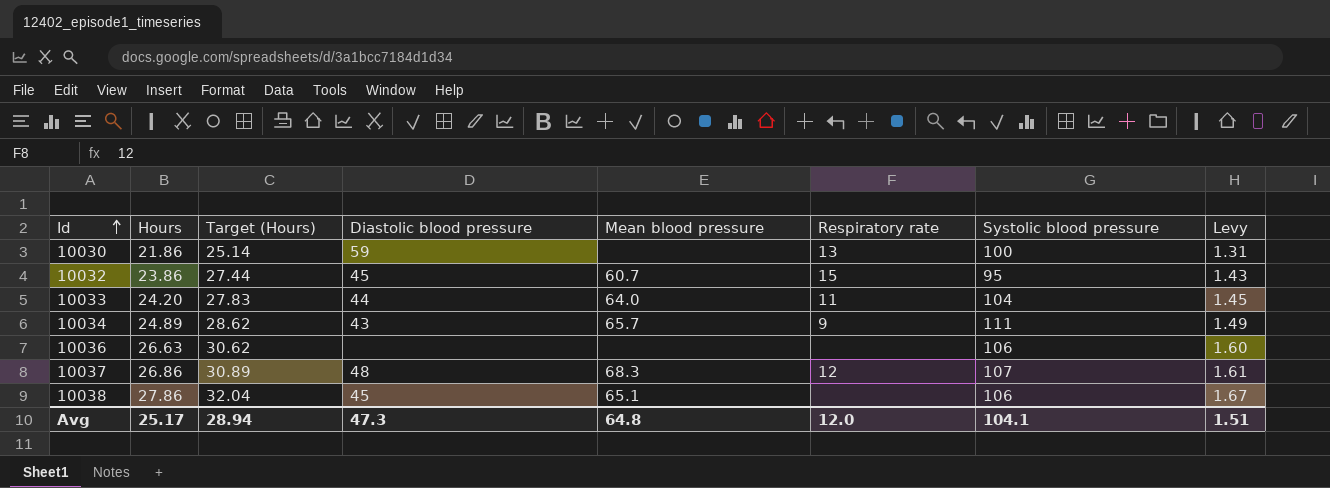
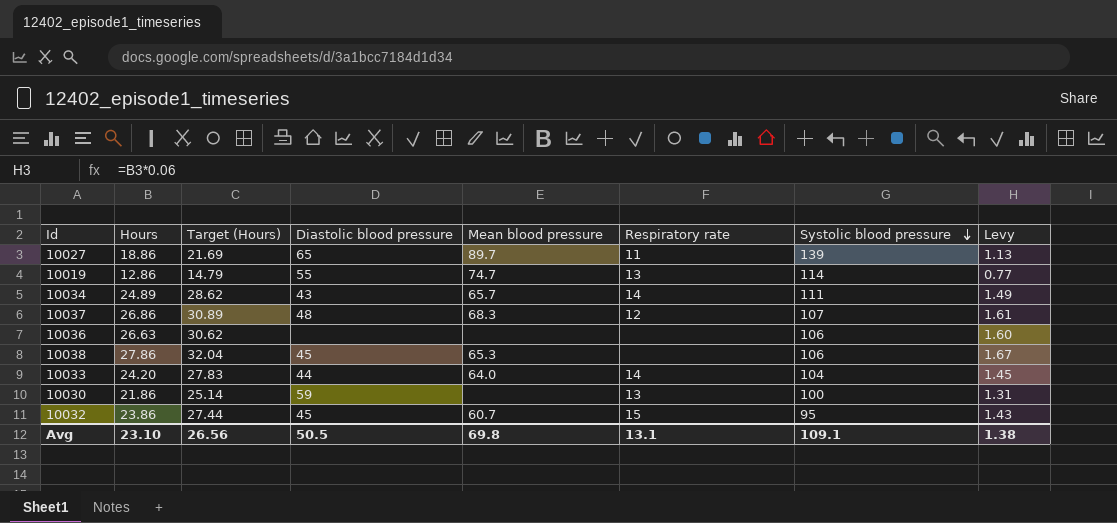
row order: Id ascending -> Systolic blood pressure descending
row 10027: none -> 18.86 | 21.69 | 65 | 89.7 | 11 | 139 | 1.13
row 10019: none -> 12.86 | 14.79 | 55 | 74.7 | 13 | 114 | 0.77
10034 | Respiratory rate: 9 -> 14
10038 | Mean blood pressure: 65.1 -> 65.3
10033 | Respiratory rate: 11 -> 14
Avg | Hours: 25.17 -> 23.10
Avg | Target (Hours): 28.94 -> 26.56
Avg | Diastolic blood pressure: 47.3 -> 50.5
Avg | Mean blood pressure: 64.8 -> 69.8
Avg | Respiratory rate: 12.0 -> 13.1
Avg | Systolic blood pressure: 104.1 -> 109.1
Avg | Levy: 1.51 -> 1.38

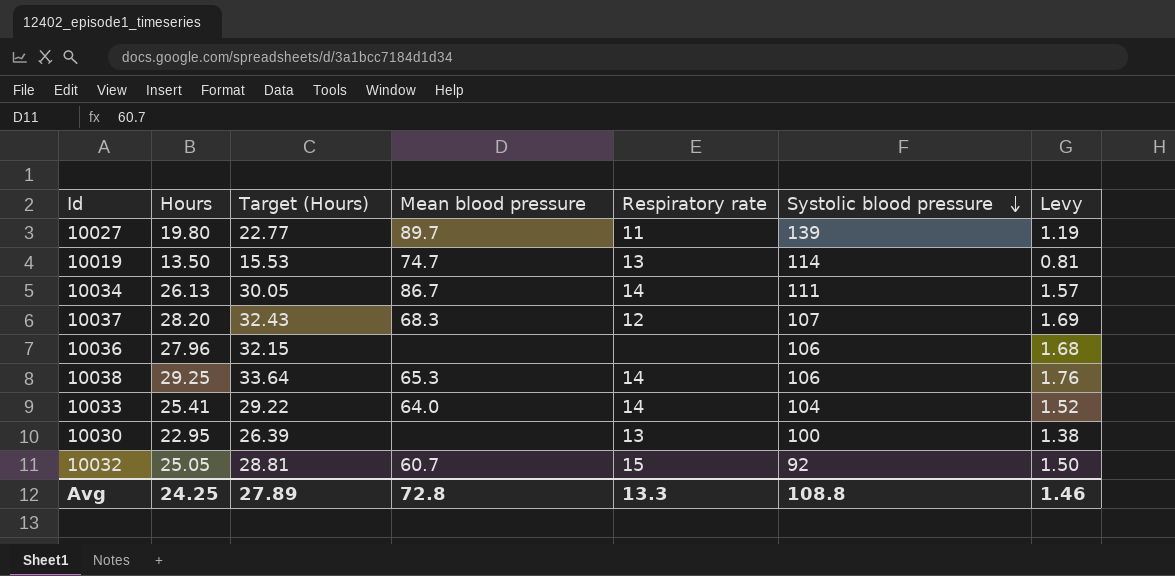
column Diastolic blood pressure | position: 4 -> none
10027 | Hours: 18.86 -> 19.80
10027 | Target (Hours): 21.69 -> 22.77
10027 | Levy: 1.13 -> 1.19
10019 | Hours: 12.86 -> 13.50
10019 | Target (Hours): 14.79 -> 15.53
10019 | Levy: 0.77 -> 0.81
10034 | Hours: 24.89 -> 26.13
10034 | Target (Hours): 28.62 -> 30.05
10034 | Mean blood pressure: 65.7 -> 86.7
10034 | Levy: 1.49 -> 1.57
10037 | Hours: 26.86 -> 28.20
10037 | Target (Hours): 30.89 -> 32.43
10037 | Levy: 1.61 -> 1.69
10036 | Hours: 26.63 -> 27.96
10036 | Target (Hours): 30.62 -> 32.15
10036 | Levy: 1.60 -> 1.68
10038 | Hours: 27.86 -> 29.25
10038 | Target (Hours): 32.04 -> 33.64
10038 | Respiratory rate: none -> 14
10038 | Levy: 1.67 -> 1.76
10033 | Hours: 24.20 -> 25.41
10033 | Target (Hours): 27.83 -> 29.22
10033 | Levy: 1.45 -> 1.52
10030 | Hours: 21.86 -> 22.95
10030 | Target (Hours): 25.14 -> 26.39
10030 | Levy: 1.31 -> 1.38
10032 | Hours: 23.86 -> 25.05
10032 | Target (Hours): 27.44 -> 28.81
10032 | Systolic blood pressure: 95 -> 92
10032 | Levy: 1.43 -> 1.50
Avg | Hours: 23.10 -> 24.25
Avg | Target (Hours): 26.56 -> 27.89
Avg | Mean blood pressure: 69.8 -> 72.8
Avg | Respiratory rate: 13.1 -> 13.3
Avg | Systolic blood pressure: 109.1 -> 108.8
Avg | Levy: 1.38 -> 1.46

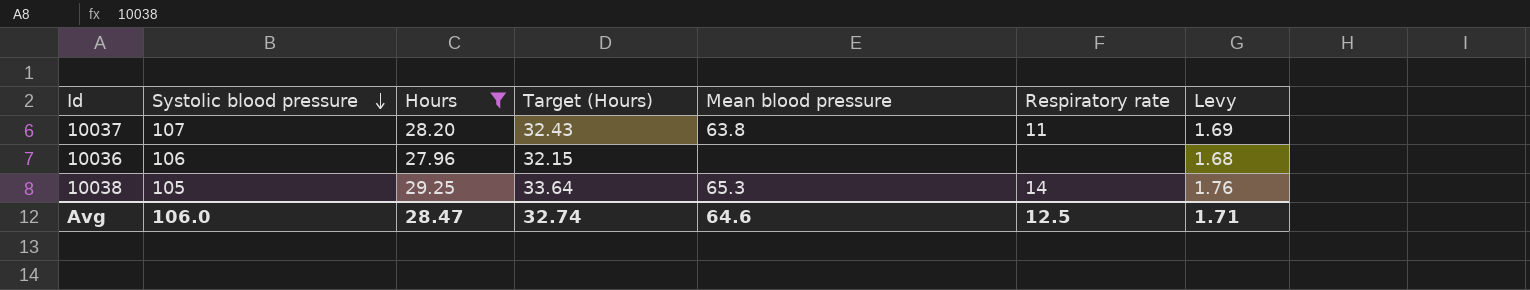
filter: none -> Hours >= 27.96
column Systolic blood pressure | position: 6 -> 2
10037 | Mean blood pressure: 68.3 -> 63.8
10037 | Respiratory rate: 12 -> 11
10038 | Systolic blood pressure: 106 -> 105
Avg | Systolic blood pressure: 108.8 -> 106.0
Avg | Hours: 24.25 -> 28.47
Avg | Target (Hours): 27.89 -> 32.74
Avg | Mean blood pressure: 72.8 -> 64.6
Avg | Respiratory rate: 13.3 -> 12.5
Avg | Levy: 1.46 -> 1.71

